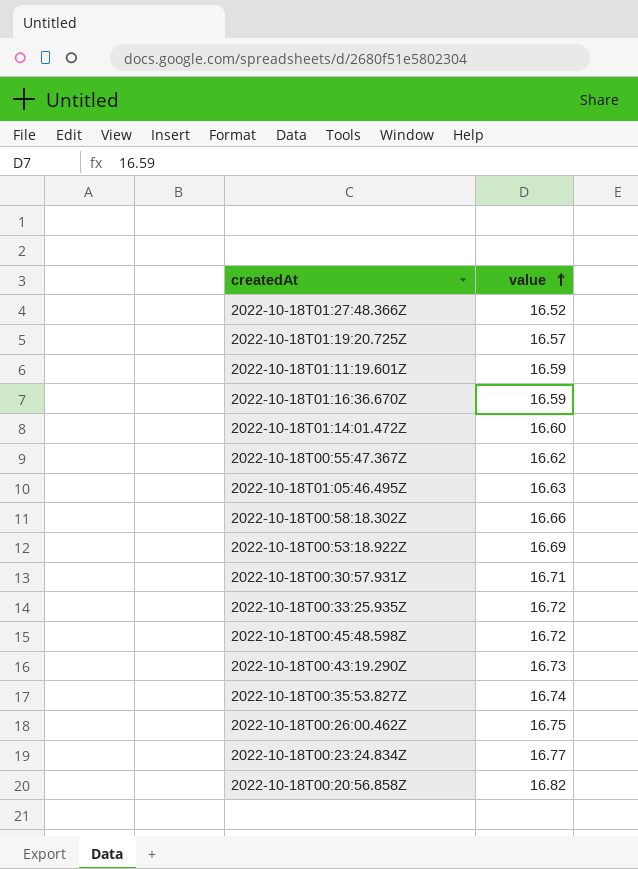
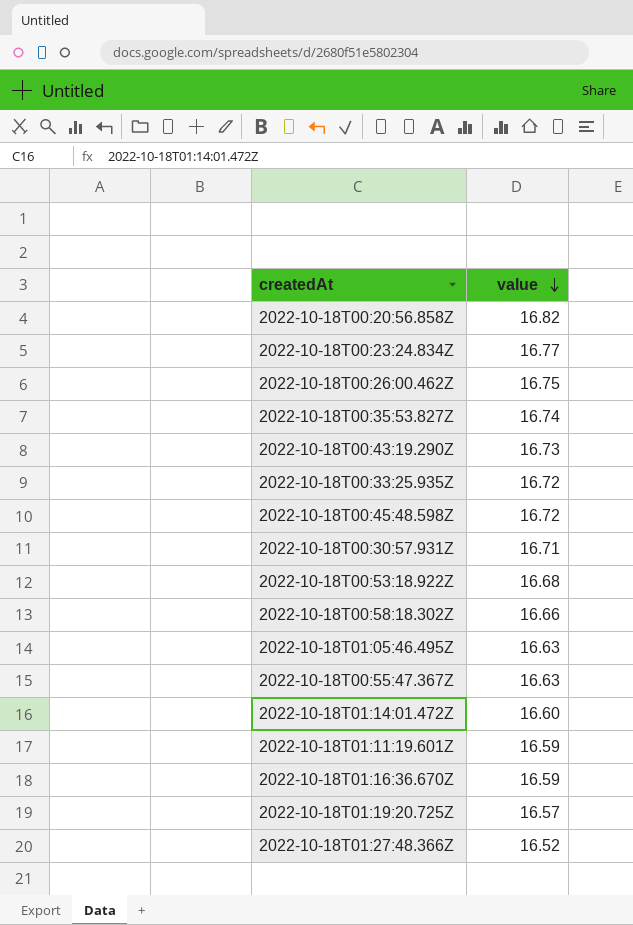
row order: value ascending -> value descending
2022-10-18T00:53:18.922Z | value: 16.69 -> 16.68
2022-10-18T00:55:47.367Z | value: 16.62 -> 16.63

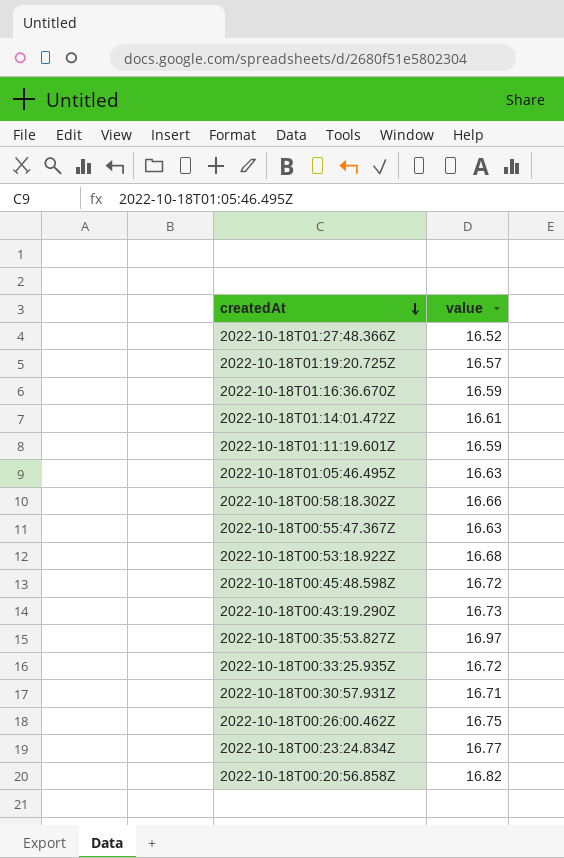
row order: value descending -> createdAt descending
2022-10-18T01:14:01.472Z | value: 16.60 -> 16.61
2022-10-18T00:35:53.827Z | value: 16.74 -> 16.97

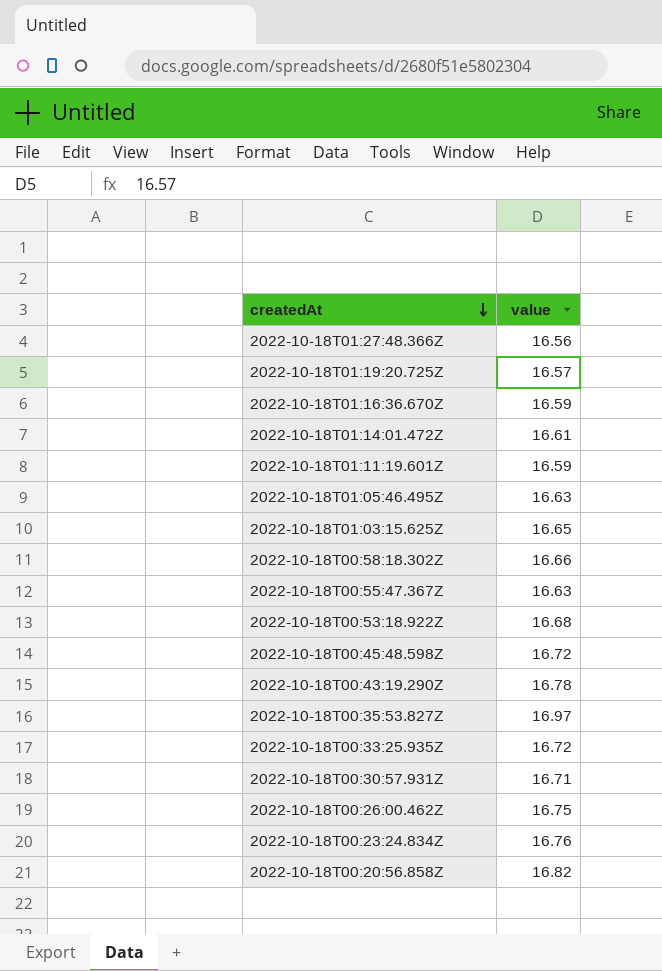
2022-10-18T01:27:48.366Z | value: 16.52 -> 16.56
row 2022-10-18T01:03:15.625Z: none -> 16.65
2022-10-18T00:43:19.290Z | value: 16.73 -> 16.78
2022-10-18T00:23:24.834Z | value: 16.77 -> 16.76

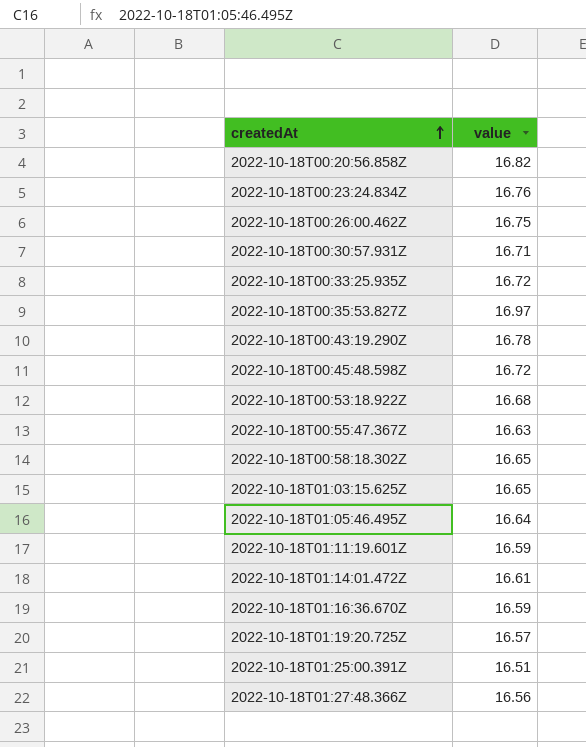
row order: createdAt descending -> createdAt ascending
2022-10-18T00:58:18.302Z | value: 16.66 -> 16.65
2022-10-18T01:05:46.495Z | value: 16.63 -> 16.64
row 2022-10-18T01:25:00.391Z: none -> 16.51

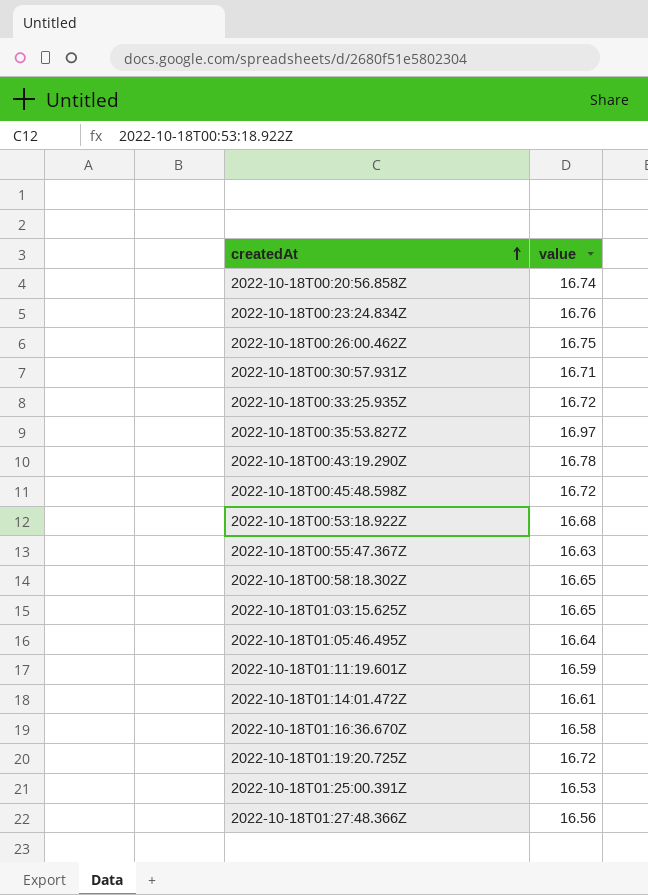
2022-10-18T00:20:56.858Z | value: 16.82 -> 16.74
2022-10-18T01:16:36.670Z | value: 16.59 -> 16.58
2022-10-18T01:19:20.725Z | value: 16.57 -> 16.72
2022-10-18T01:25:00.391Z | value: 16.51 -> 16.53

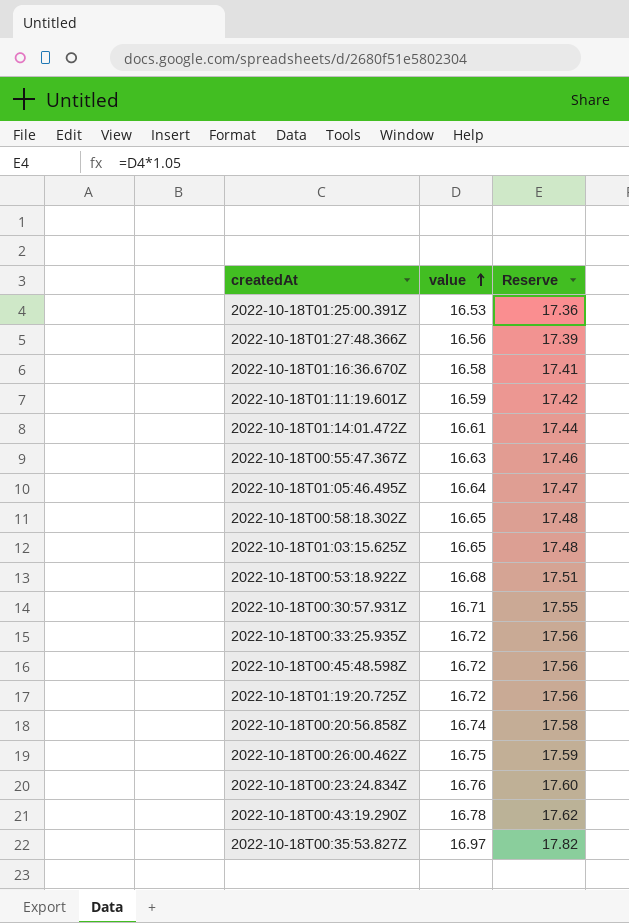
row order: createdAt ascending -> value ascending
column Reserve | formula: none -> [value] * 1.05

